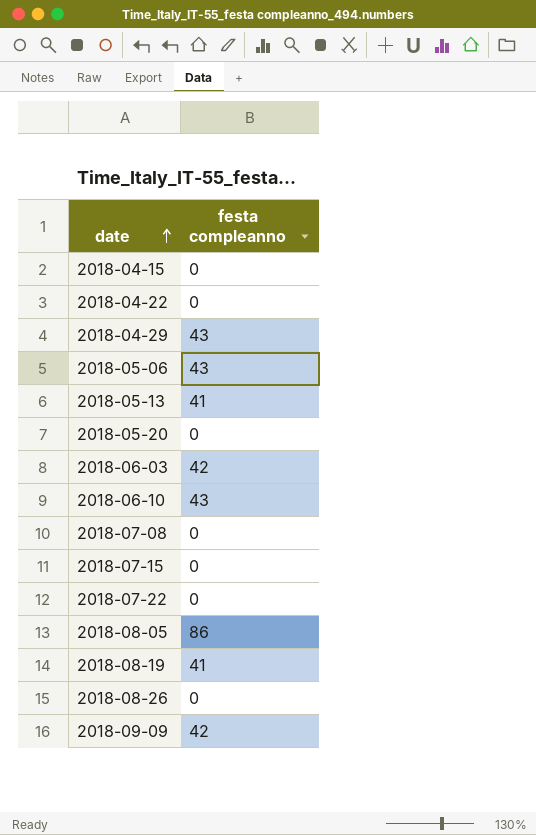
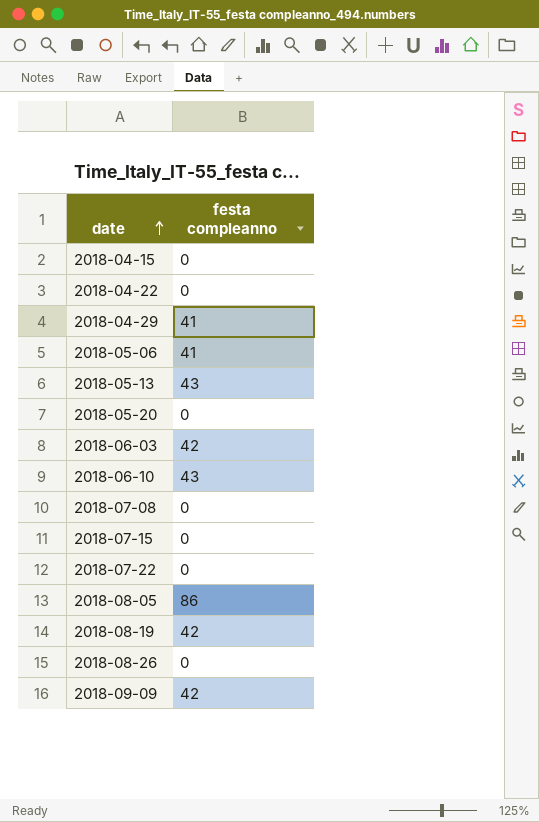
2018-04-29 | festa compleanno: 43 -> 41
2018-05-06 | festa compleanno: 43 -> 41
2018-05-13 | festa compleanno: 41 -> 43
2018-08-19 | festa compleanno: 41 -> 42

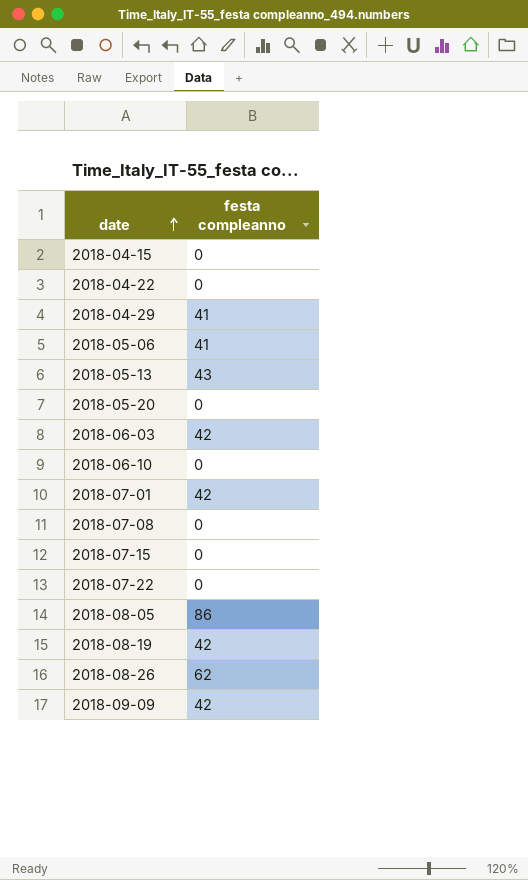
2018-06-10 | festa compleanno: 43 -> 0
row 2018-07-01: none -> 42
2018-08-26 | festa compleanno: 0 -> 62

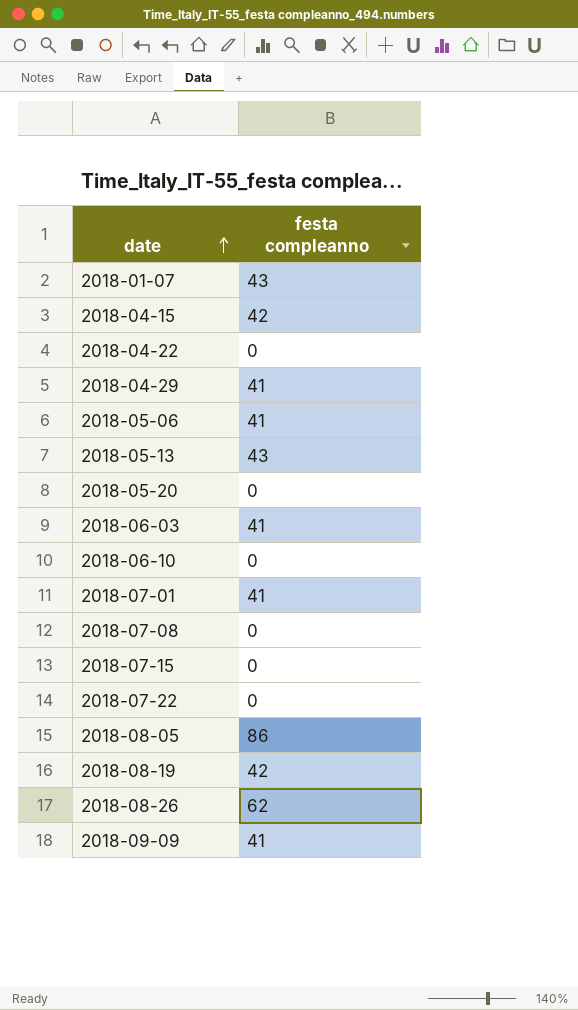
row 2018-01-07: none -> 43
2018-04-15 | festa compleanno: 0 -> 42
2018-06-03 | festa compleanno: 42 -> 41
2018-07-01 | festa compleanno: 42 -> 41
2018-09-09 | festa compleanno: 42 -> 41

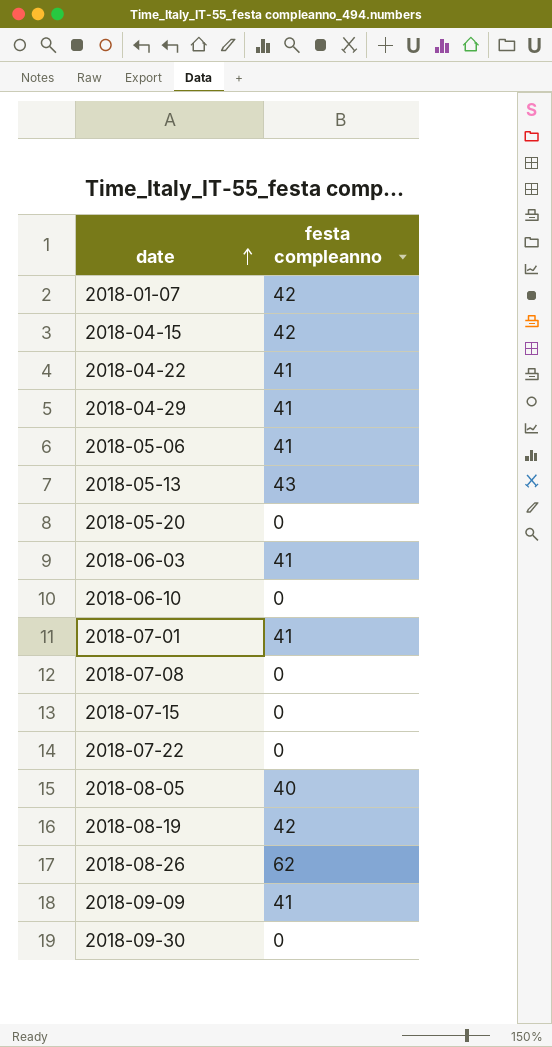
2018-01-07 | festa compleanno: 43 -> 42
2018-04-22 | festa compleanno: 0 -> 41
2018-08-05 | festa compleanno: 86 -> 40
row 2018-09-30: none -> 0

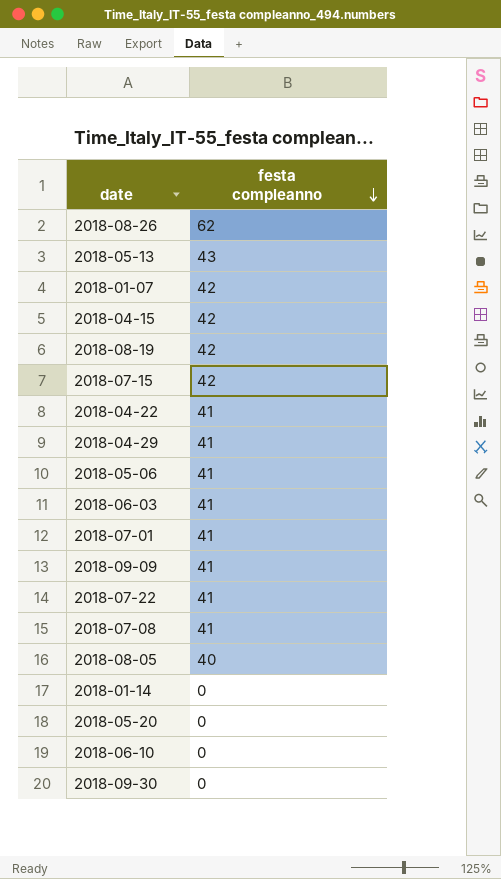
row order: date ascending -> festa compleanno descending
2018-07-15 | festa compleanno: 0 -> 42
2018-07-22 | festa compleanno: 0 -> 41
2018-07-08 | festa compleanno: 0 -> 41
row 2018-01-14: none -> 0

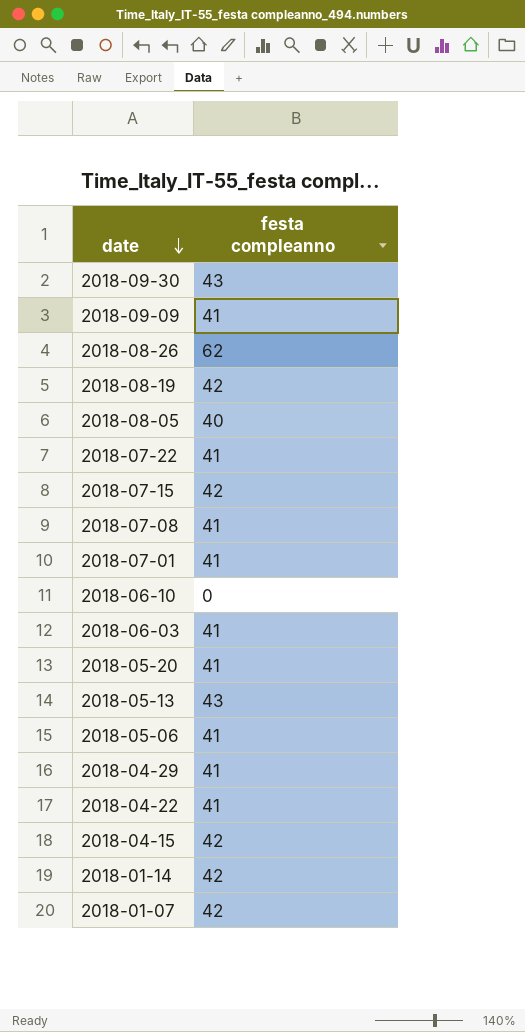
row order: festa compleanno descending -> date descending
2018-09-30 | festa compleanno: 0 -> 43
2018-05-20 | festa compleanno: 0 -> 41
2018-01-14 | festa compleanno: 0 -> 42

